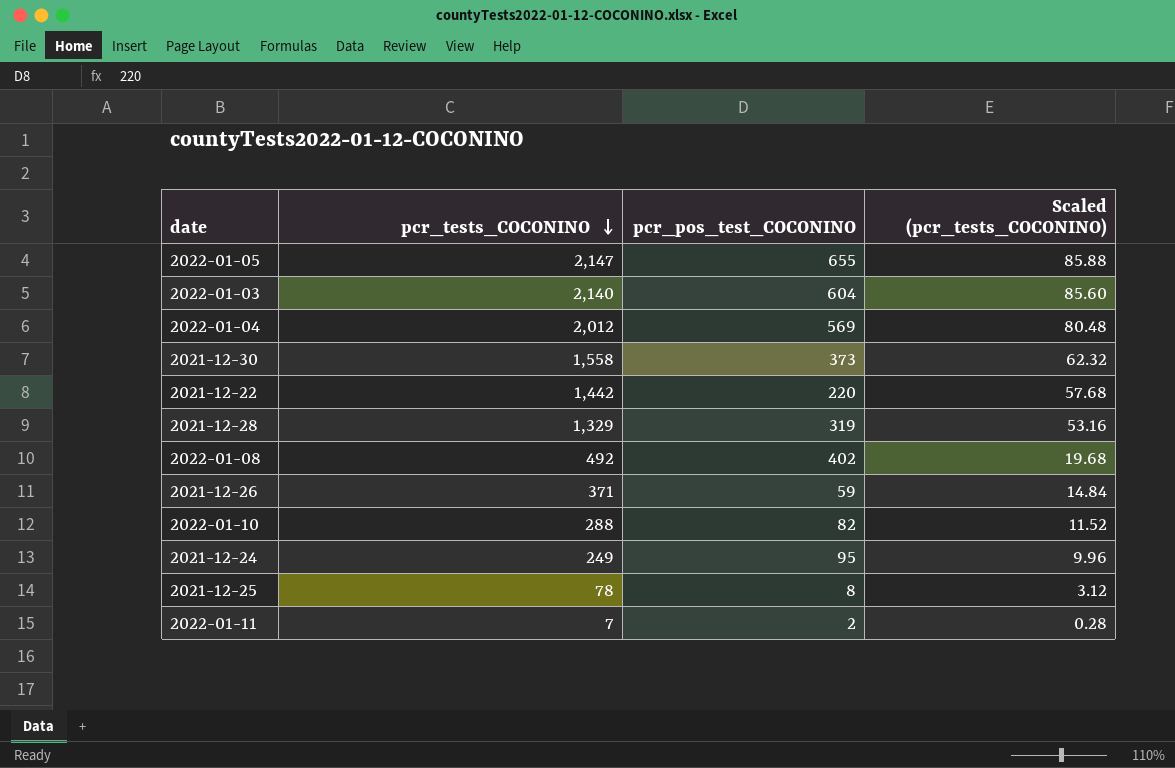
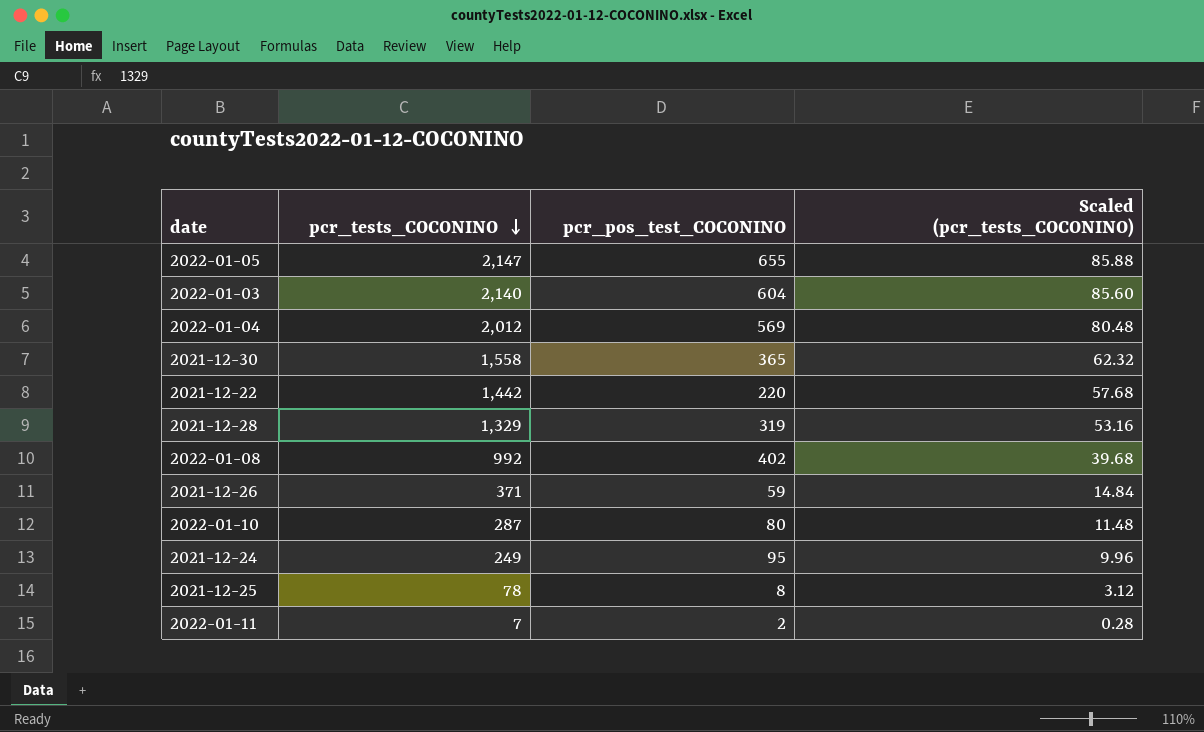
2021-12-30 | pcr_pos_test_COCONINO: 373 -> 365
2022-01-08 | pcr_tests_COCONINO: 492 -> 992
2022-01-08 | Scaled (pcr_tests_COCONINO): 19.68 -> 39.68
2022-01-10 | pcr_tests_COCONINO: 288 -> 287
2022-01-10 | pcr_pos_test_COCONINO: 82 -> 80
2022-01-10 | Scaled (pcr_tests_COCONINO): 11.52 -> 11.48

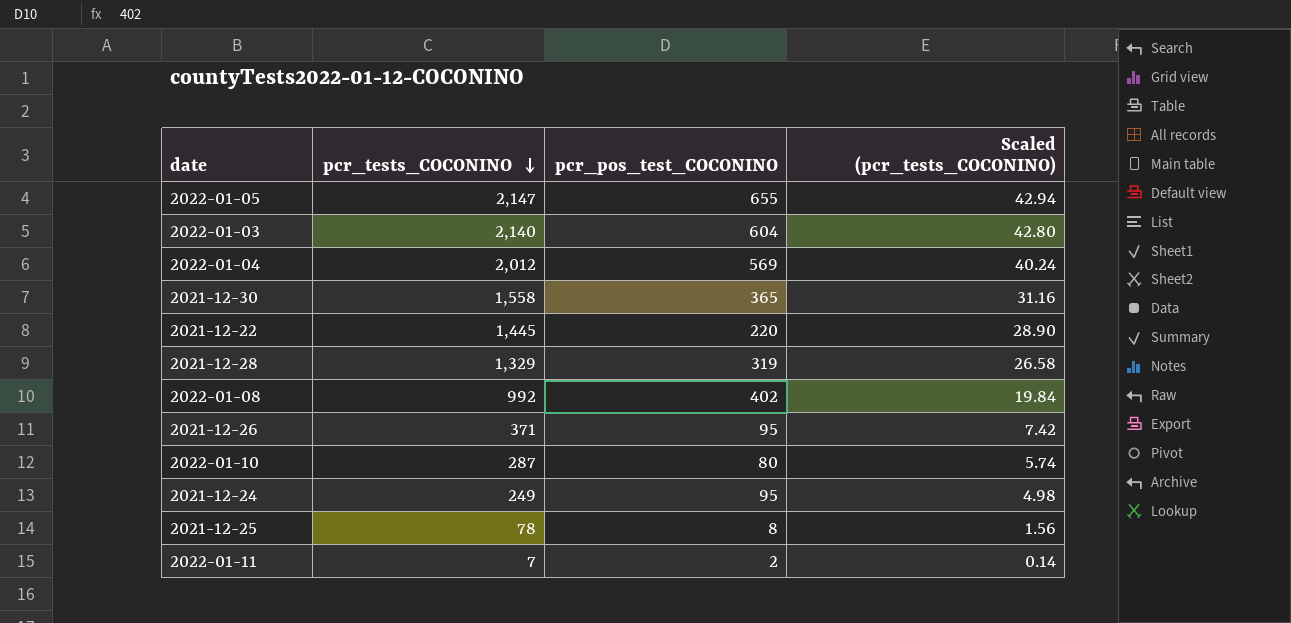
column Scaled (pcr_tests_COCONINO) | formula: [pcr_tests_COCONINO] * 0.04 -> [pcr_tests_COCONINO] * 0.02
2021-12-22 | pcr_tests_COCONINO: 1,442 -> 1,445
2021-12-26 | pcr_pos_test_COCONINO: 59 -> 95

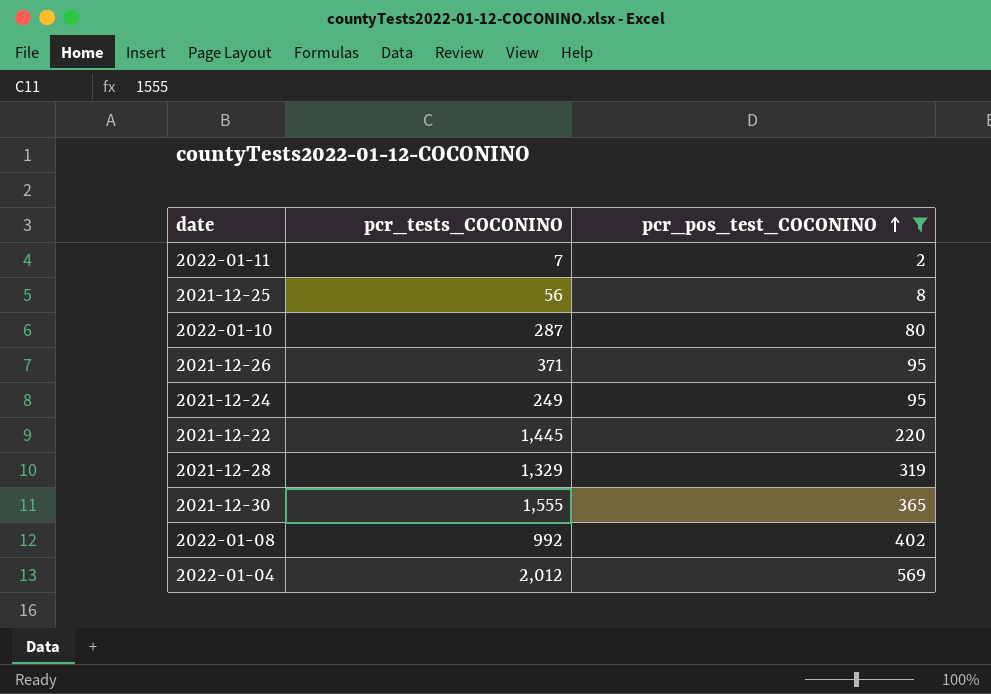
filter: none -> pcr_pos_test_COCONINO <= 569
row order: pcr_tests_COCONINO descending -> pcr_pos_test_COCONINO ascending
column Scaled (pcr_tests_COCONINO) | formula: [pcr_tests_COCONINO] * 0.02 -> none
2021-12-25 | pcr_tests_COCONINO: 78 -> 56
2021-12-30 | pcr_tests_COCONINO: 1,558 -> 1,555

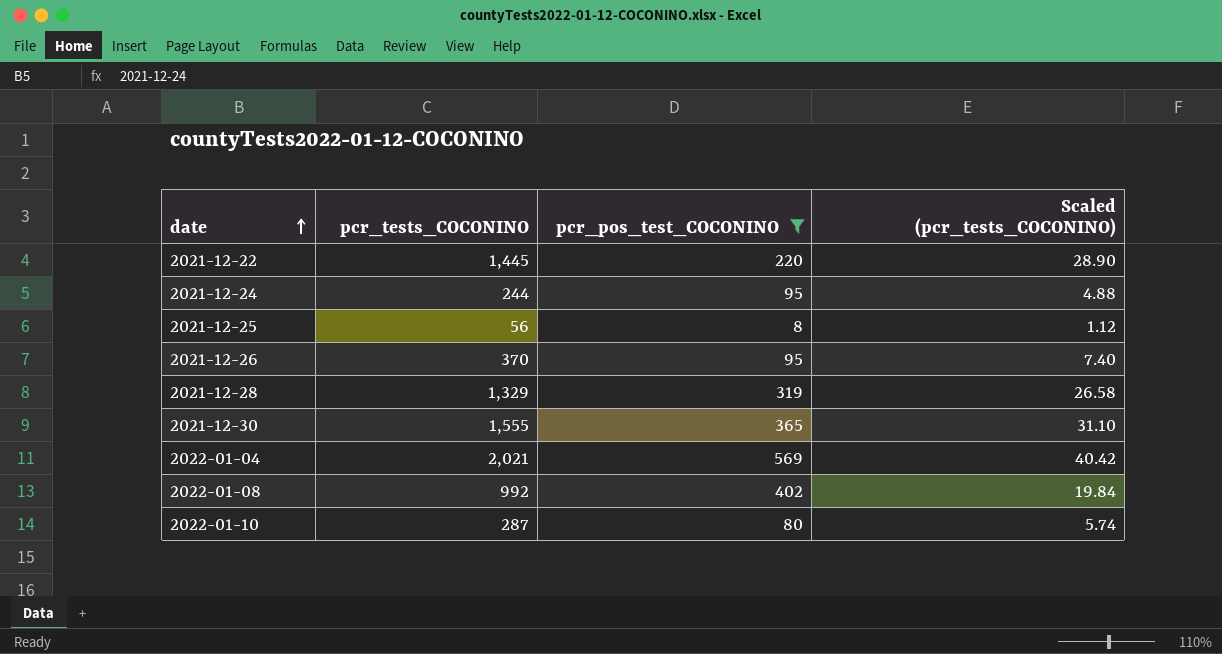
row order: pcr_pos_test_COCONINO ascending -> date ascending
column Scaled (pcr_tests_COCONINO) | formula: none -> [pcr_tests_COCONINO] * 0.02
row 2022-01-11: 7 | 2 -> none
2021-12-24 | pcr_tests_COCONINO: 249 -> 244
2021-12-26 | pcr_tests_COCONINO: 371 -> 370
2022-01-04 | pcr_tests_COCONINO: 2,012 -> 2,021

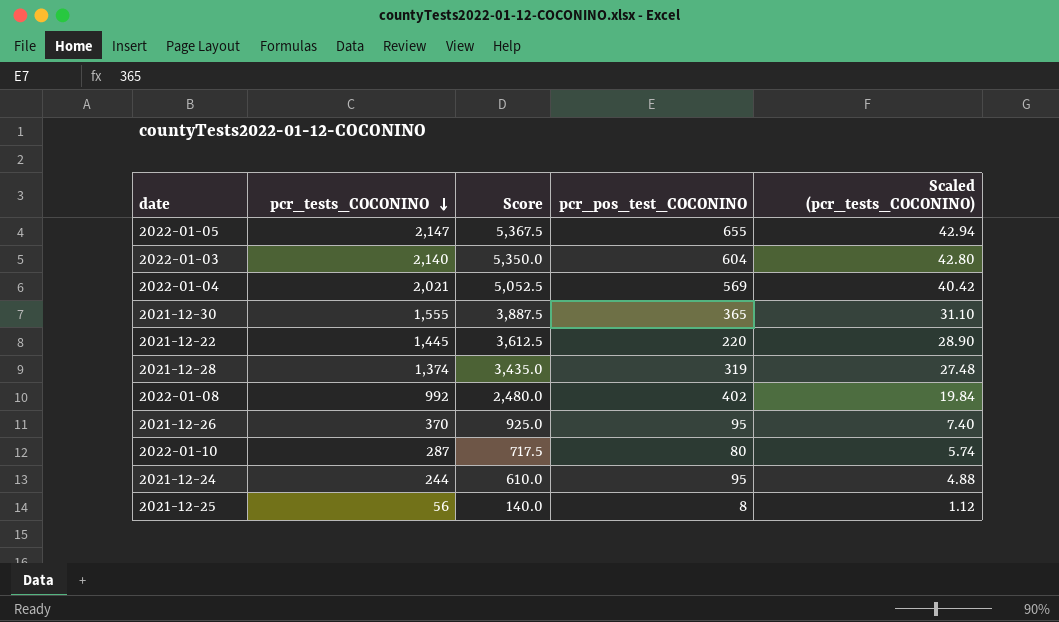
filter: pcr_pos_test_COCONINO <= 569 -> none
row order: date ascending -> pcr_tests_COCONINO descending
column Score | formula: none -> [pcr_tests_COCONINO] * 2.5
2021-12-28 | pcr_tests_COCONINO: 1,329 -> 1,374
2021-12-28 | Scaled (pcr_tests_COCONINO): 26.58 -> 27.48

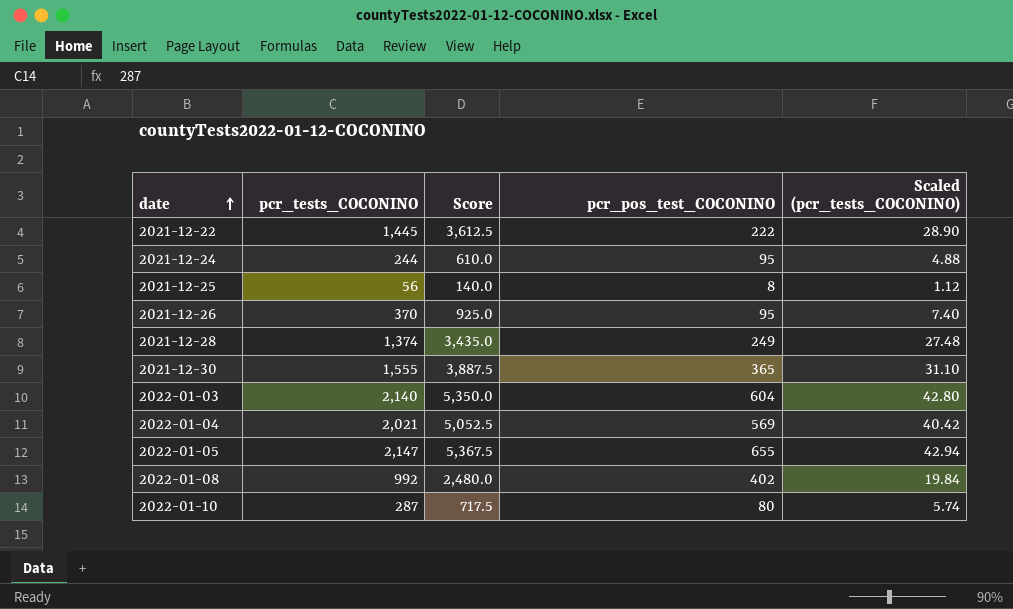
row order: pcr_tests_COCONINO descending -> date ascending
2021-12-22 | pcr_pos_test_COCONINO: 220 -> 222
2021-12-28 | pcr_pos_test_COCONINO: 319 -> 249

